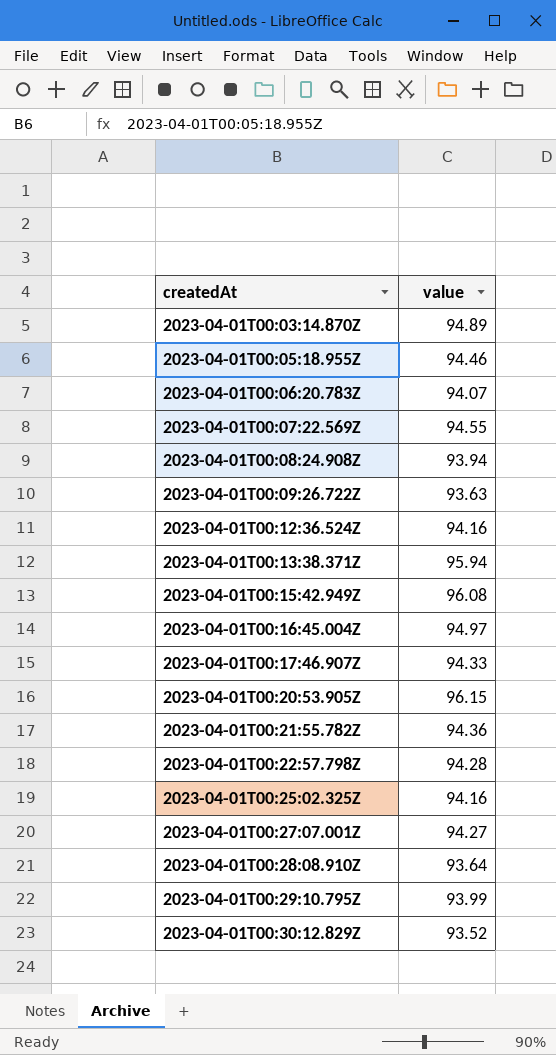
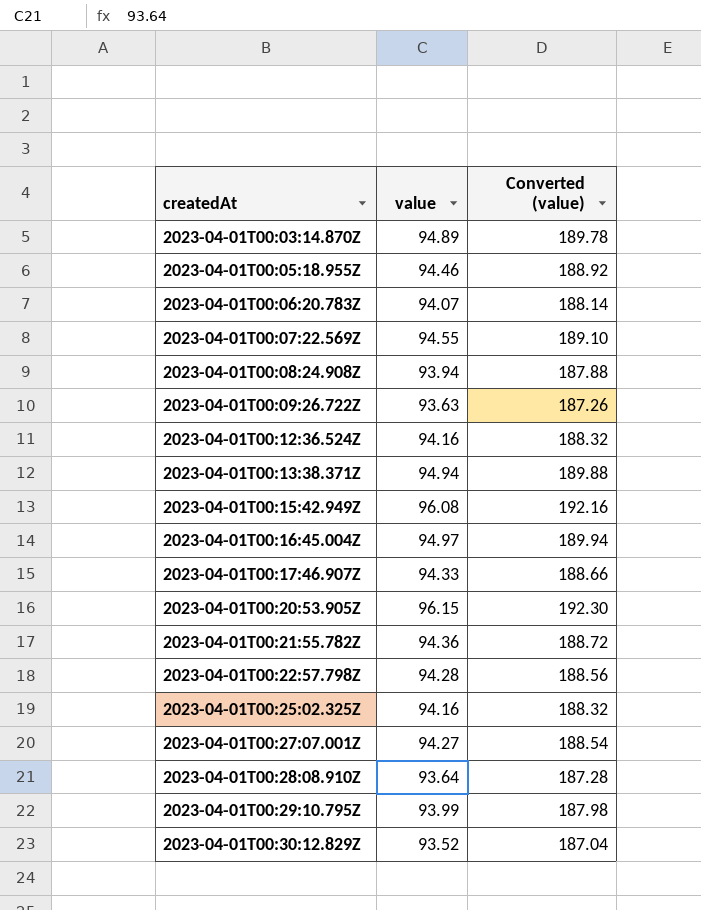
column Converted (value) | formula: none -> [value] * 2
2023-04-01T00:13:38.371Z | value: 95.94 -> 94.94

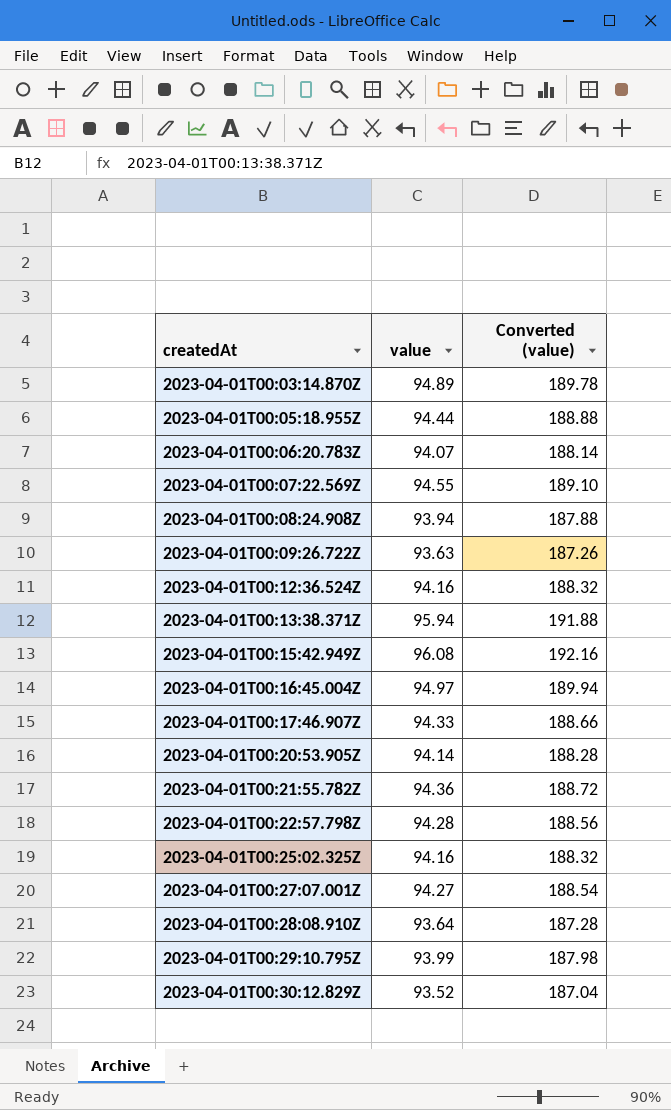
2023-04-01T00:05:18.955Z | value: 94.46 -> 94.44
2023-04-01T00:05:18.955Z | Converted (value): 188.92 -> 188.88
2023-04-01T00:13:38.371Z | value: 94.94 -> 95.94
2023-04-01T00:13:38.371Z | Converted (value): 189.88 -> 191.88
2023-04-01T00:20:53.905Z | value: 96.15 -> 94.14
2023-04-01T00:20:53.905Z | Converted (value): 192.30 -> 188.28

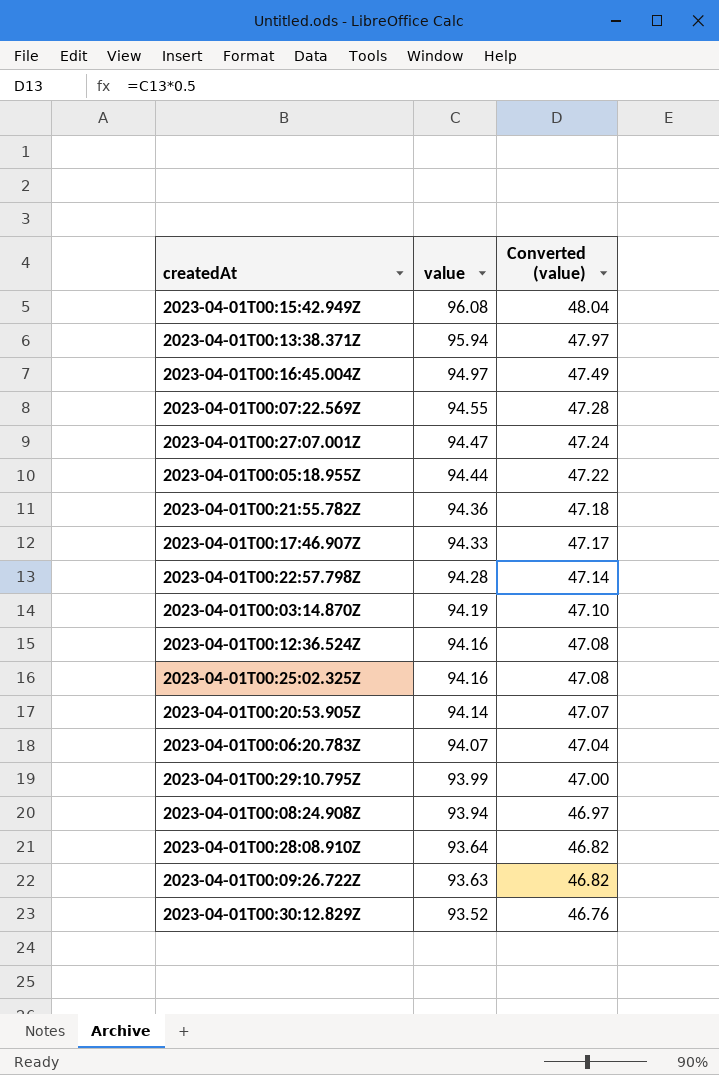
row order: createdAt ascending -> value descending
column Converted (value) | formula: [value] * 2 -> [value] * 0.5
2023-04-01T00:27:07.001Z | value: 94.27 -> 94.47
2023-04-01T00:03:14.870Z | value: 94.89 -> 94.19

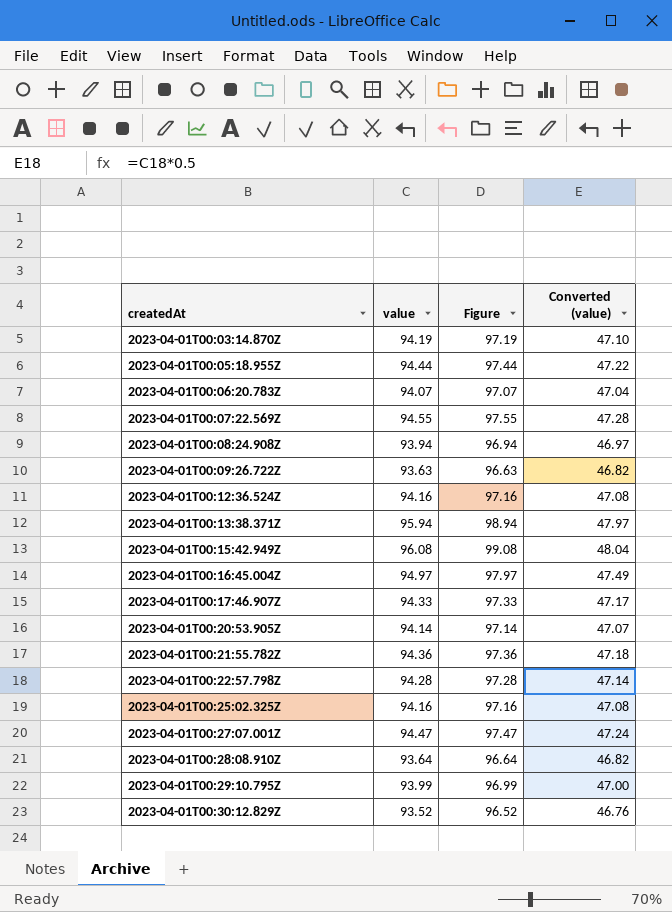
row order: value descending -> createdAt ascending
column Figure | formula: none -> [value] + 3

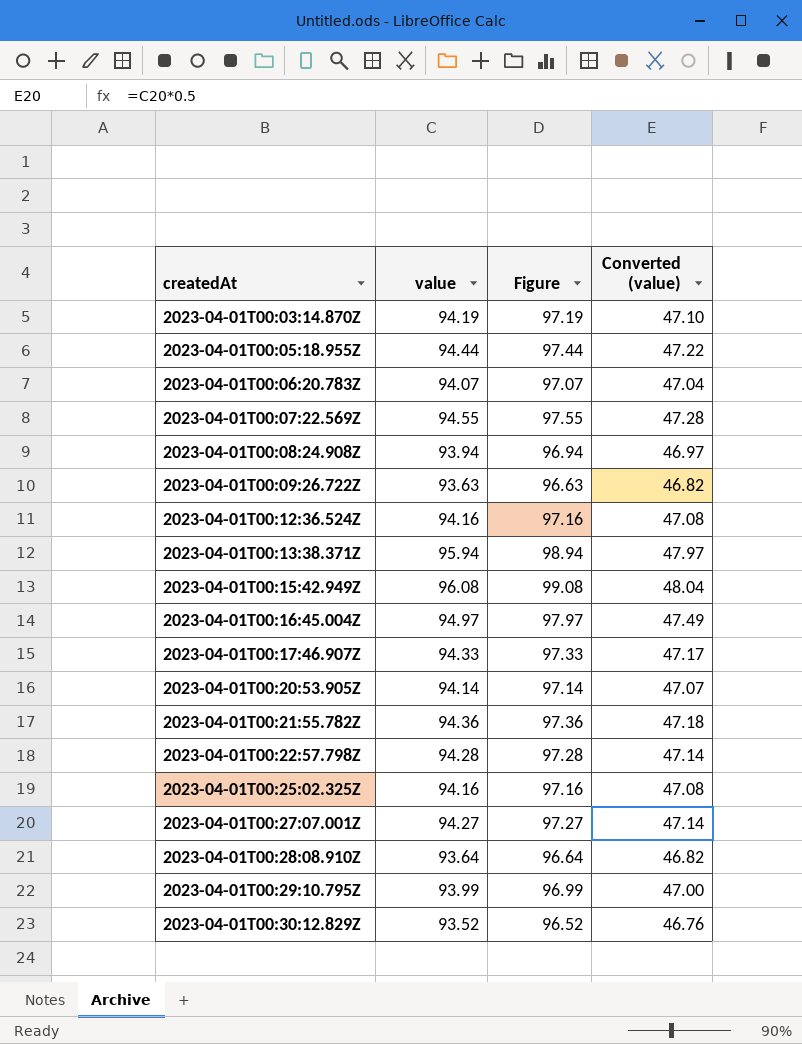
2023-04-01T00:27:07.001Z | value: 94.47 -> 94.27
2023-04-01T00:27:07.001Z | Figure: 97.47 -> 97.27
2023-04-01T00:27:07.001Z | Converted (value): 47.24 -> 47.14

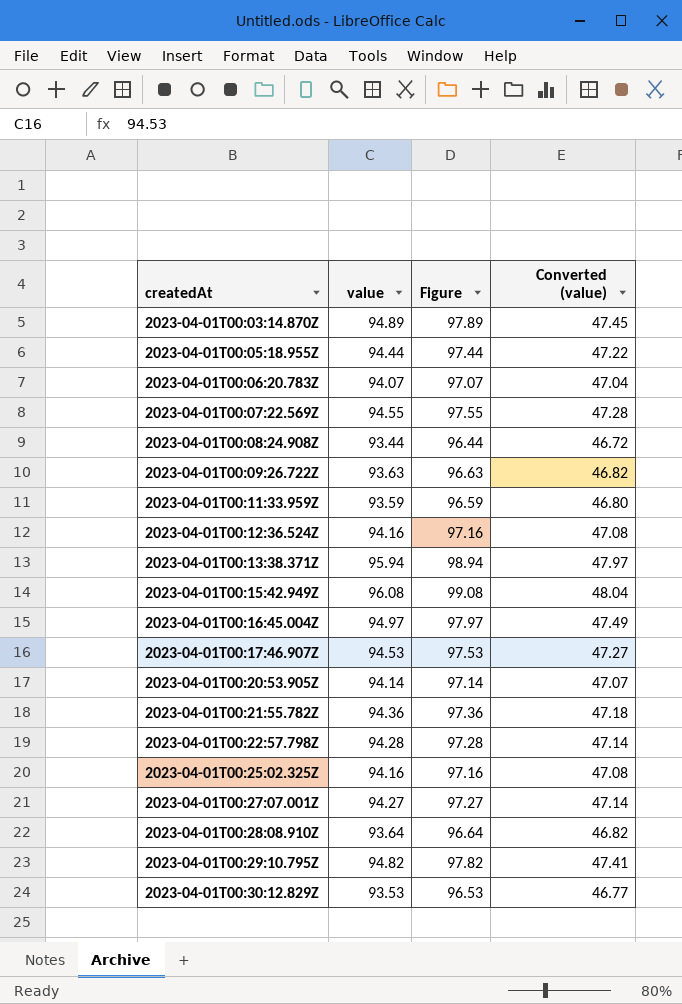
2023-04-01T00:03:14.870Z | value: 94.19 -> 94.89
2023-04-01T00:03:14.870Z | Figure: 97.19 -> 97.89
2023-04-01T00:03:14.870Z | Converted (value): 47.10 -> 47.45
2023-04-01T00:08:24.908Z | value: 93.94 -> 93.44
2023-04-01T00:08:24.908Z | Figure: 96.94 -> 96.44
2023-04-01T00:08:24.908Z | Converted (value): 46.97 -> 46.72
row 2023-04-01T00:11:33.959Z: none -> 93.59 | 96.59 | 46.80
2023-04-01T00:17:46.907Z | value: 94.33 -> 94.53
2023-04-01T00:17:46.907Z | Figure: 97.33 -> 97.53
2023-04-01T00:17:46.907Z | Converted (value): 47.17 -> 47.27
2023-04-01T00:29:10.795Z | value: 93.99 -> 94.82
2023-04-01T00:29:10.795Z | Figure: 96.99 -> 97.82
2023-04-01T00:29:10.795Z | Converted (value): 47.00 -> 47.41
2023-04-01T00:30:12.829Z | value: 93.52 -> 93.53
2023-04-01T00:30:12.829Z | Figure: 96.52 -> 96.53
2023-04-01T00:30:12.829Z | Converted (value): 46.76 -> 46.77

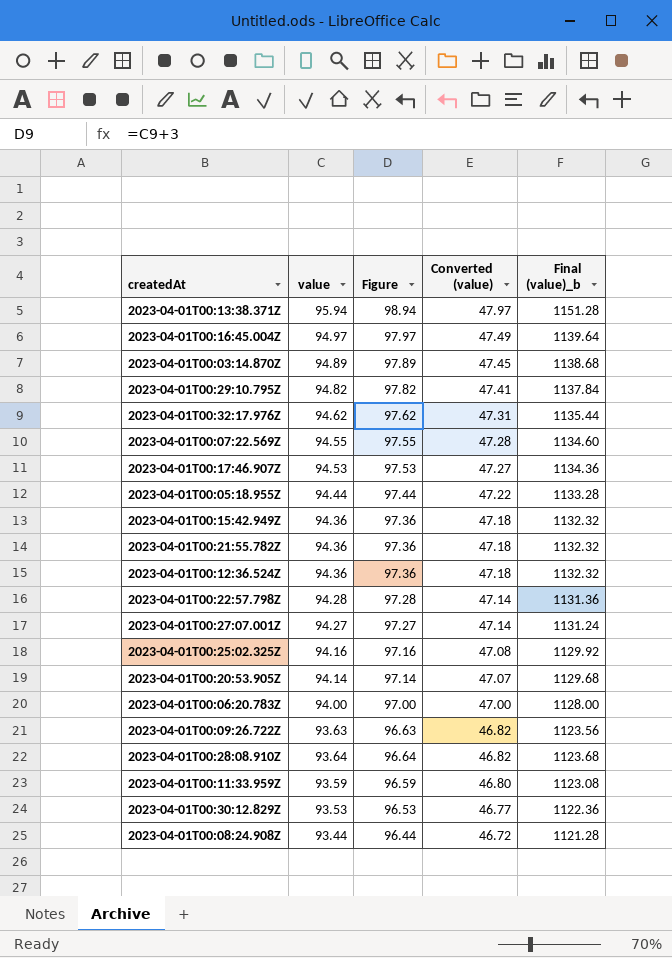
row order: createdAt ascending -> Converted (value) descending
column Final (value)_b | formula: none -> [value] * 12
row 2023-04-01T00:32:17.976Z: none -> 94.62 | 97.62 | 47.31 | 1135.44
2023-04-01T00:15:42.949Z | value: 96.08 -> 94.36
2023-04-01T00:15:42.949Z | Figure: 99.08 -> 97.36
2023-04-01T00:15:42.949Z | Converted (value): 48.04 -> 47.18
2023-04-01T00:12:36.524Z | value: 94.16 -> 94.36
2023-04-01T00:12:36.524Z | Figure: 97.16 -> 97.36
2023-04-01T00:12:36.524Z | Converted (value): 47.08 -> 47.18
2023-04-01T00:06:20.783Z | value: 94.07 -> 94.00
2023-04-01T00:06:20.783Z | Figure: 97.07 -> 97.00
2023-04-01T00:06:20.783Z | Converted (value): 47.04 -> 47.00

